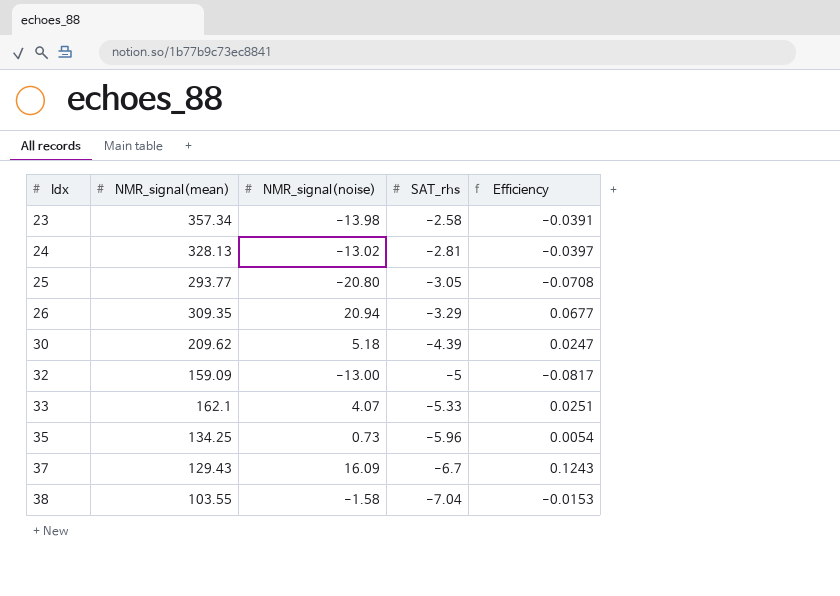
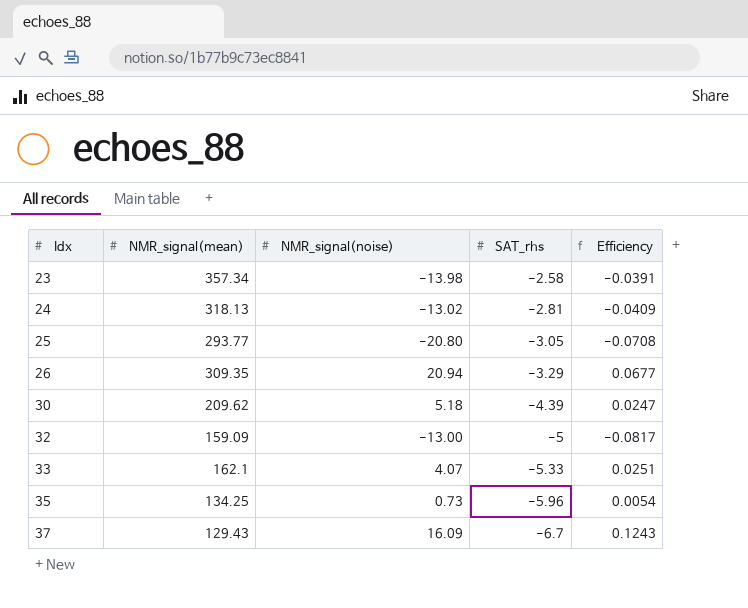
row 38: 103.55 | -1.58 | -7.04 | -0.0153 -> none
24 | NMR_signal(mean): 328.13 -> 318.13
24 | Efficiency: -0.0397 -> -0.0409

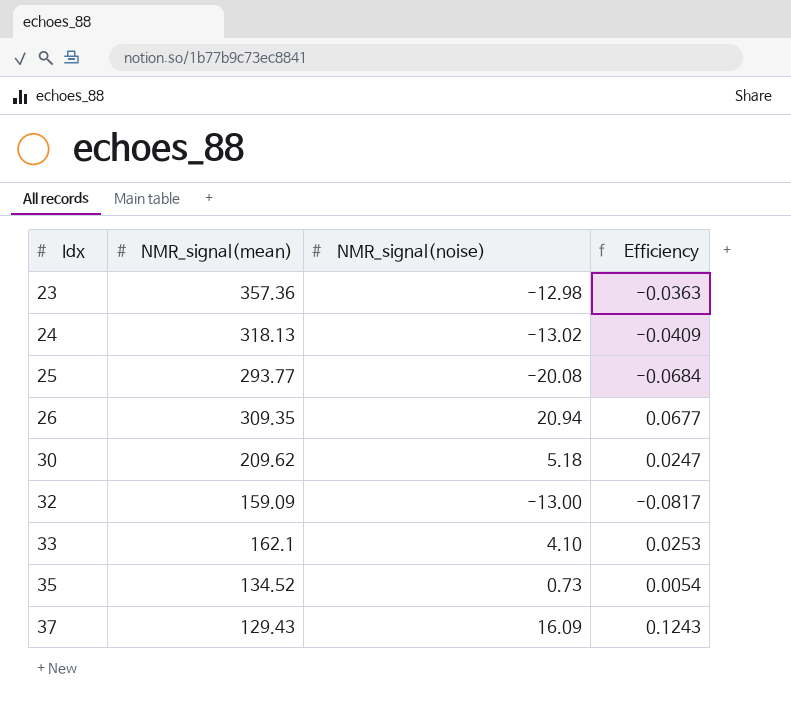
column SAT_rhs | position: 4 -> none
23 | NMR_signal(mean): 357.34 -> 357.36
23 | NMR_signal(noise): -13.98 -> -12.98
23 | Efficiency: -0.0391 -> -0.0363
25 | NMR_signal(noise): -20.80 -> -20.08
25 | Efficiency: -0.0708 -> -0.0684
33 | NMR_signal(noise): 4.07 -> 4.10
33 | Efficiency: 0.0251 -> 0.0253
35 | NMR_signal(mean): 134.25 -> 134.52

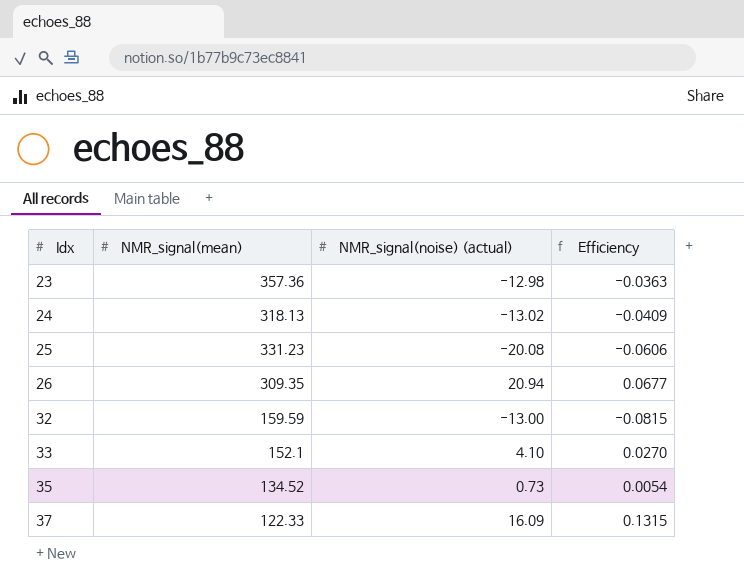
column name: NMR_signal(noise) -> NMR_signal(noise) (actual)
row 30: 209.62 | 5.18 | 0.0247 -> none
25 | NMR_signal(mean): 293.77 -> 331.23
25 | Efficiency: -0.0684 -> -0.0606
32 | NMR_signal(mean): 159.09 -> 159.59
32 | Efficiency: -0.0817 -> -0.0815
33 | NMR_signal(mean): 162.1 -> 152.1
33 | Efficiency: 0.0253 -> 0.0270
37 | NMR_signal(mean): 129.43 -> 122.33
37 | Efficiency: 0.1243 -> 0.1315

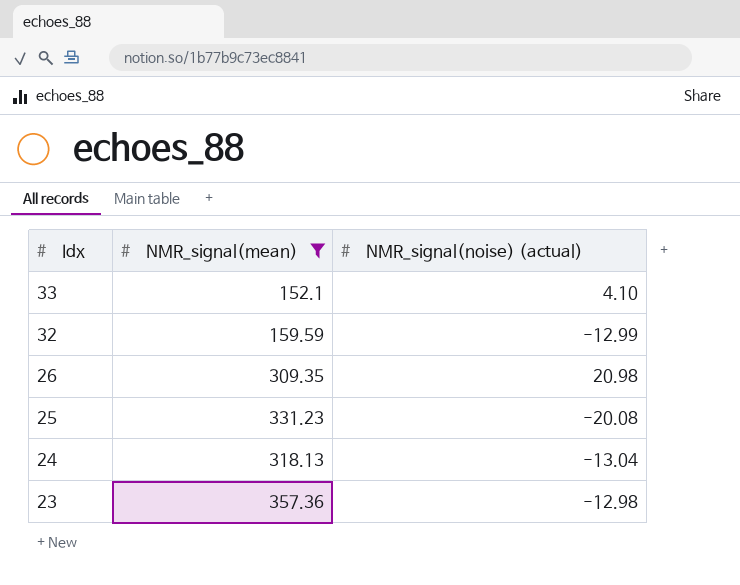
filter: none -> NMR_signal(mean) >= 152.1
row order: Idx ascending -> Idx descending
column Efficiency | formula: [NMR_signal(noise) (actual)] / [NMR_signal(mean)] -> none
32 | NMR_signal(noise) (actual): -13.00 -> -12.99
26 | NMR_signal(noise) (actual): 20.94 -> 20.98
24 | NMR_signal(noise) (actual): -13.02 -> -13.04

